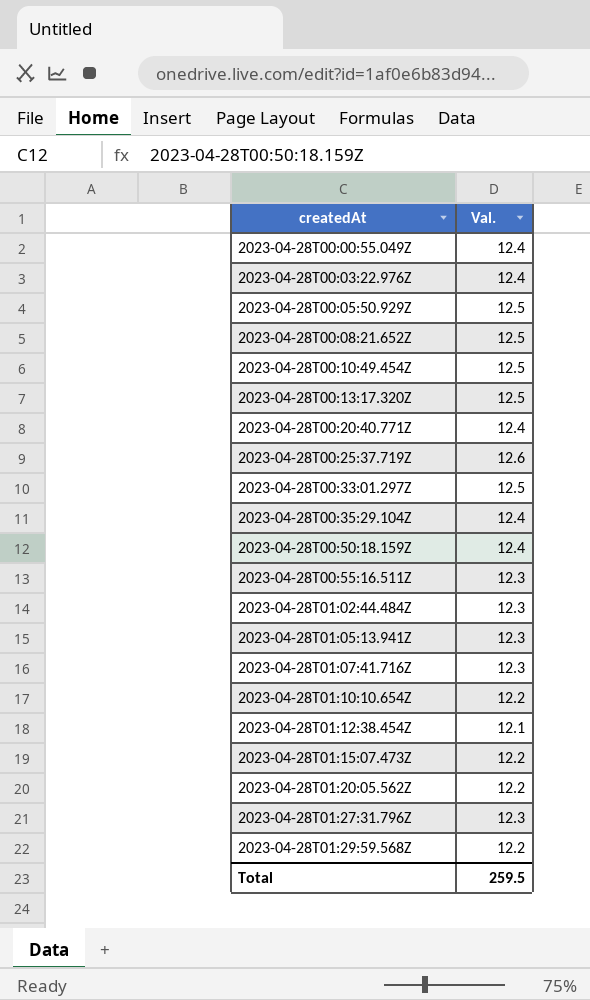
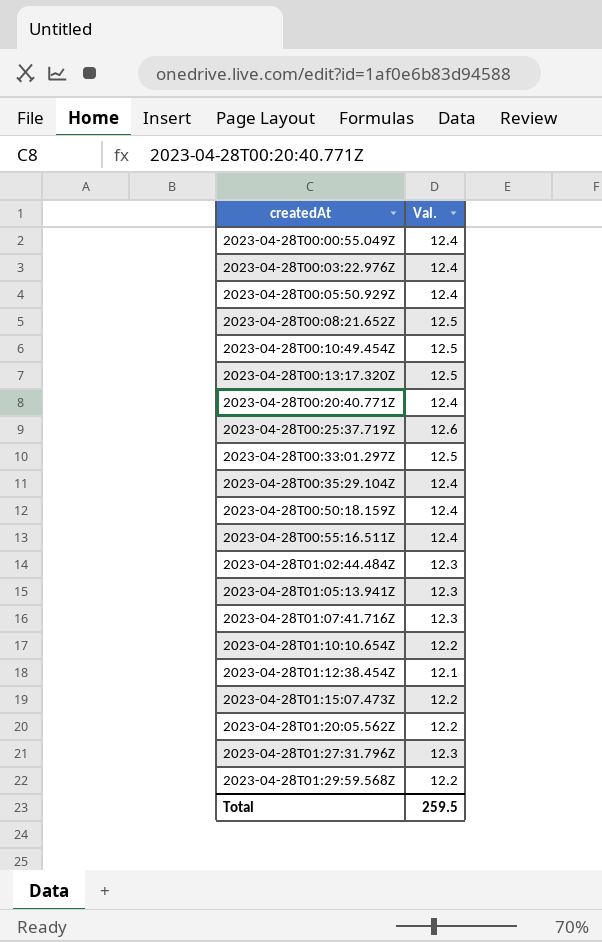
2023-04-28T00:05:50.929Z | Val.: 12.5 -> 12.4
2023-04-28T00:55:16.511Z | Val.: 12.3 -> 12.4

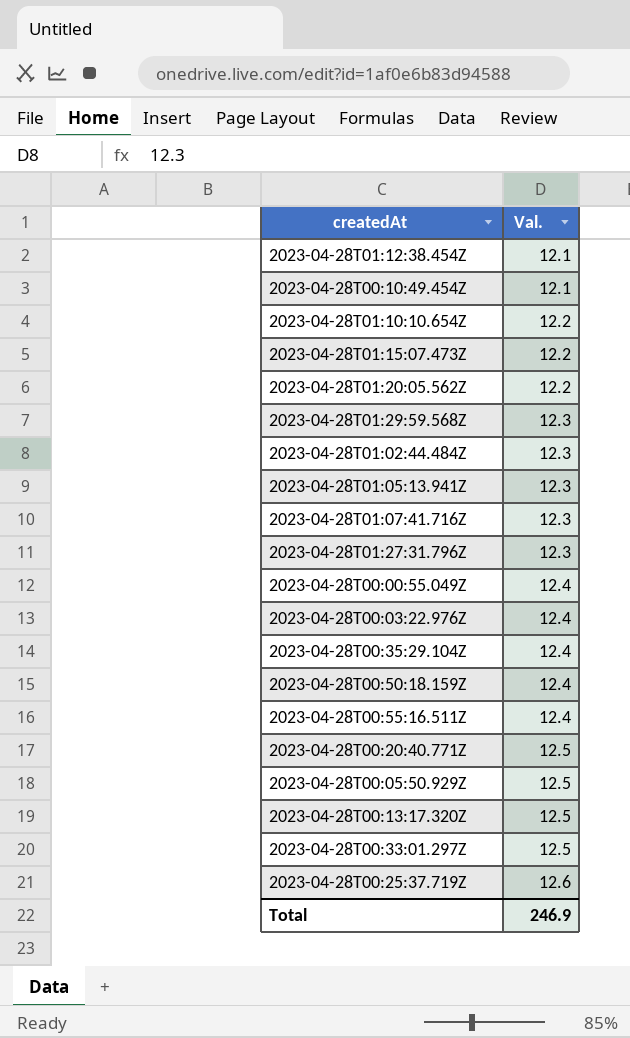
row order: createdAt ascending -> Val. ascending
row 2023-04-28T00:08:21.652Z: 12.5 -> none
2023-04-28T00:10:49.454Z | Val.: 12.5 -> 12.1
2023-04-28T01:29:59.568Z | Val.: 12.2 -> 12.3
2023-04-28T00:20:40.771Z | Val.: 12.4 -> 12.5
2023-04-28T00:05:50.929Z | Val.: 12.4 -> 12.5
Total | Val.: 259.5 -> 246.9

